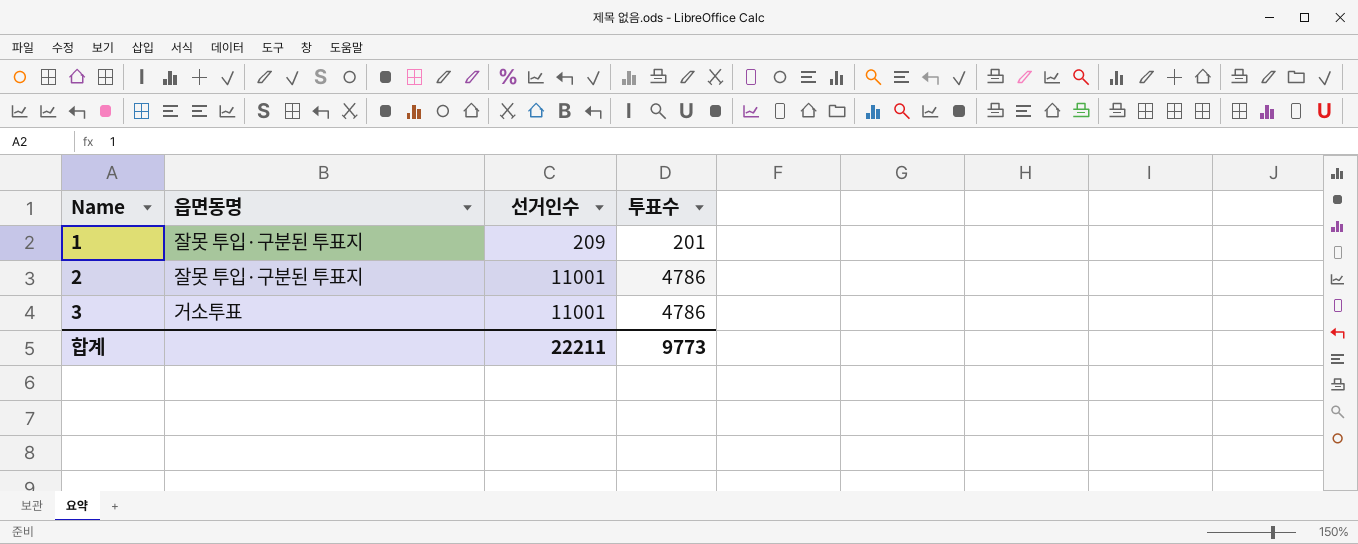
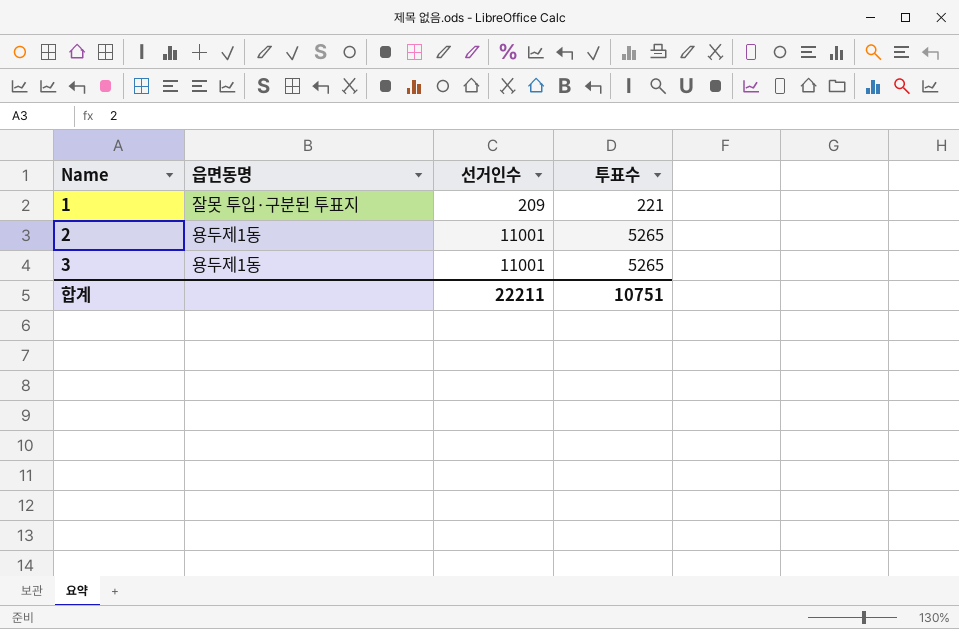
1 | 투표수: 201 -> 221
2 | 읍면동명: 잘못 투입·구분된 투표지 -> 용두제1동
2 | 투표수: 4786 -> 5265
3 | 읍면동명: 거소투표 -> 용두제1동
3 | 투표수: 4786 -> 5265
합계 | 투표수: 9773 -> 10751

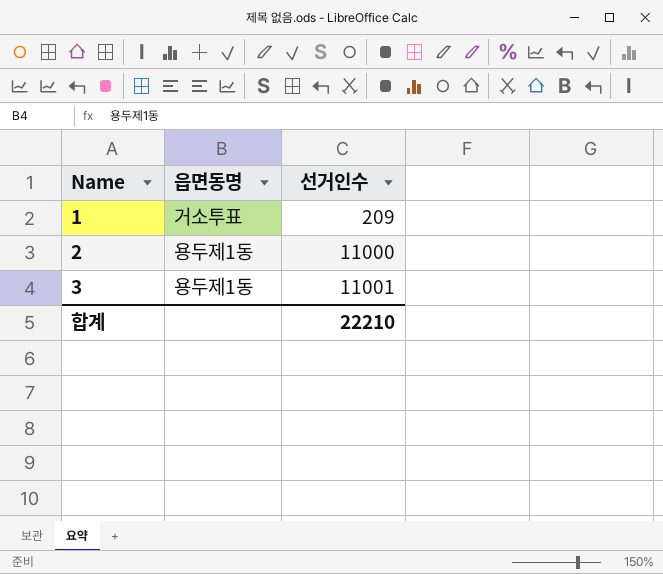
column 투표수 | position: 4 -> none
1 | 읍면동명: 잘못 투입·구분된 투표지 -> 거소투표
2 | 선거인수: 11001 -> 11000
합계 | 선거인수: 22211 -> 22210

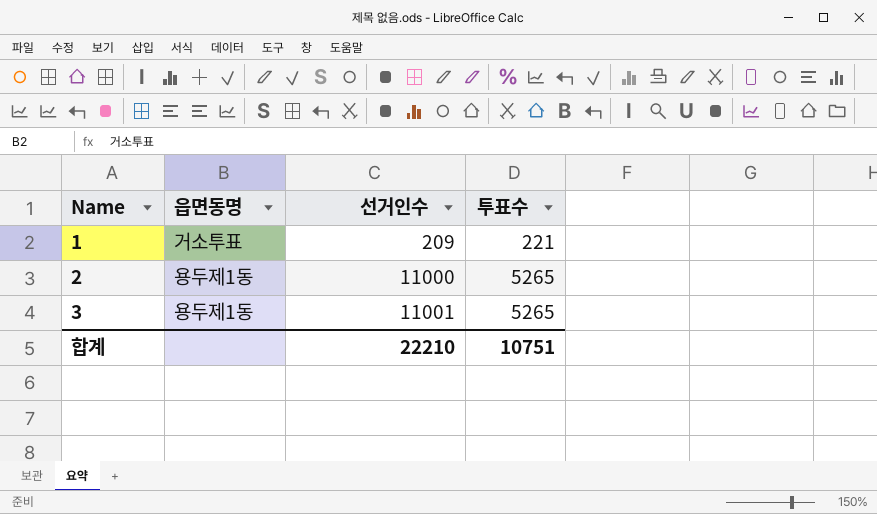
column 투표수 | position: none -> 4

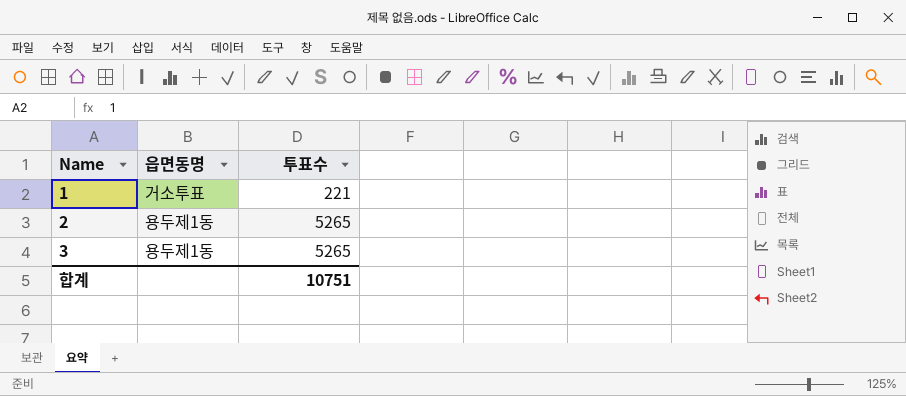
column 선거인수 | position: 3 -> none

